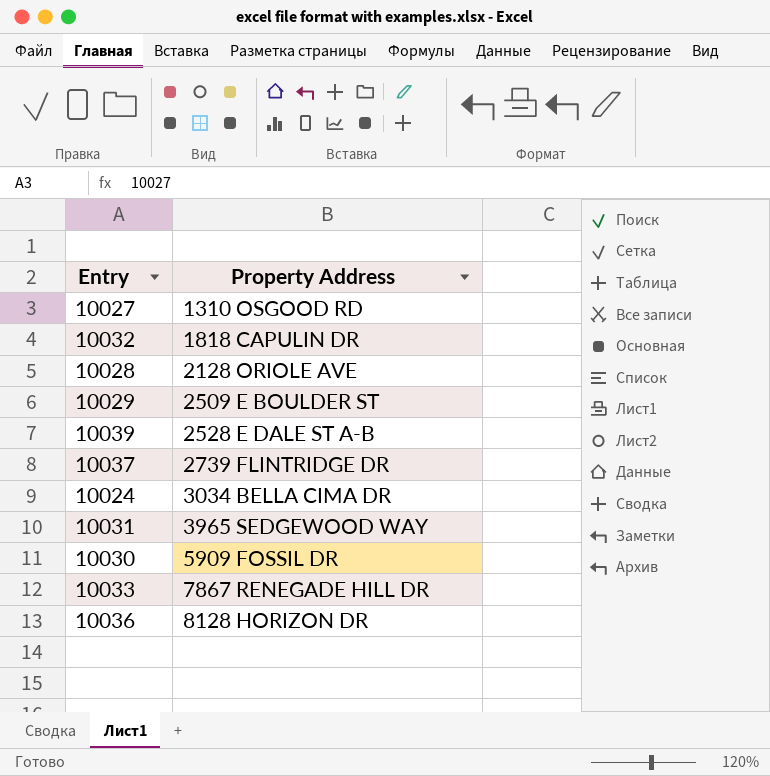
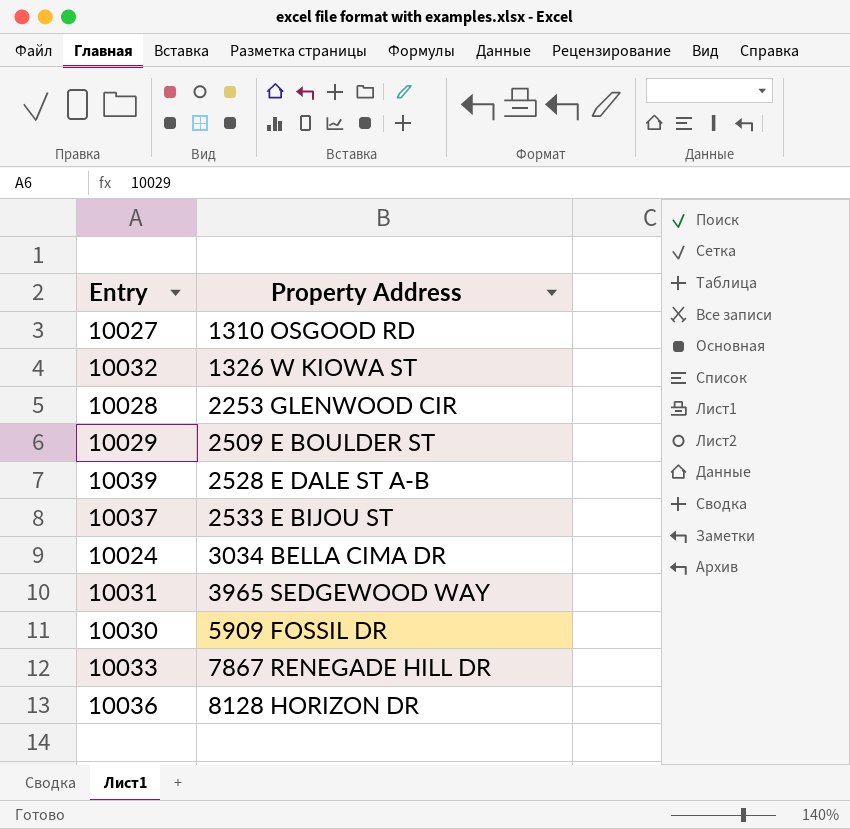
10032 | Property Address: 1818 CAPULIN DR -> 1326 W KIOWA ST
10028 | Property Address: 2128 ORIOLE AVE -> 2253 GLENWOOD CIR
10037 | Property Address: 2739 FLINTRIDGE DR -> 2533 E BIJOU ST

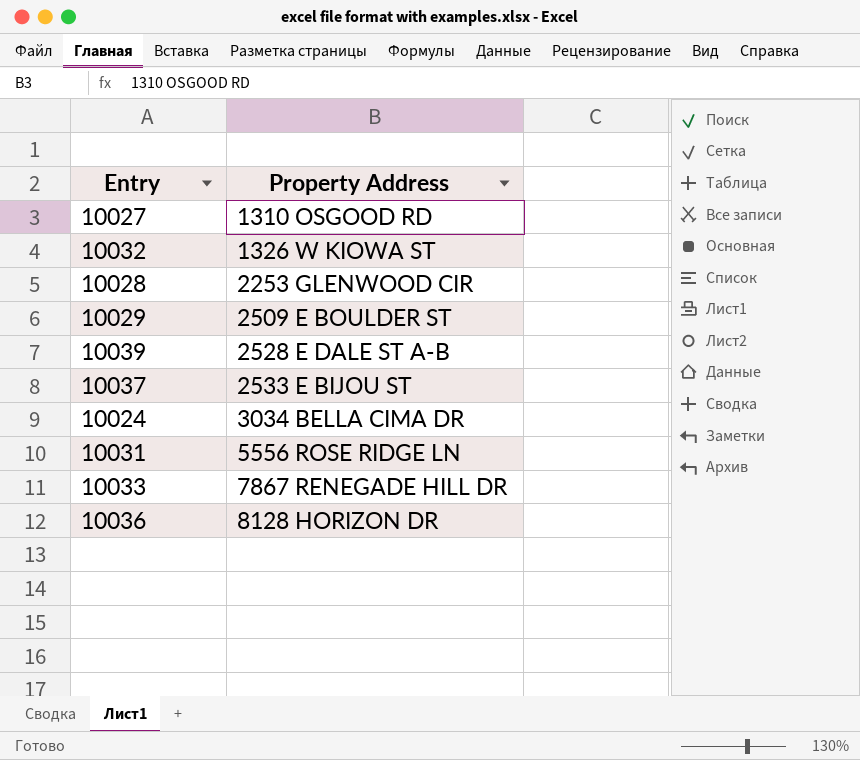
row 10030: 5909 FOSSIL DR -> none
10031 | Property Address: 3965 SEDGEWOOD WAY -> 5556 ROSE RIDGE LN

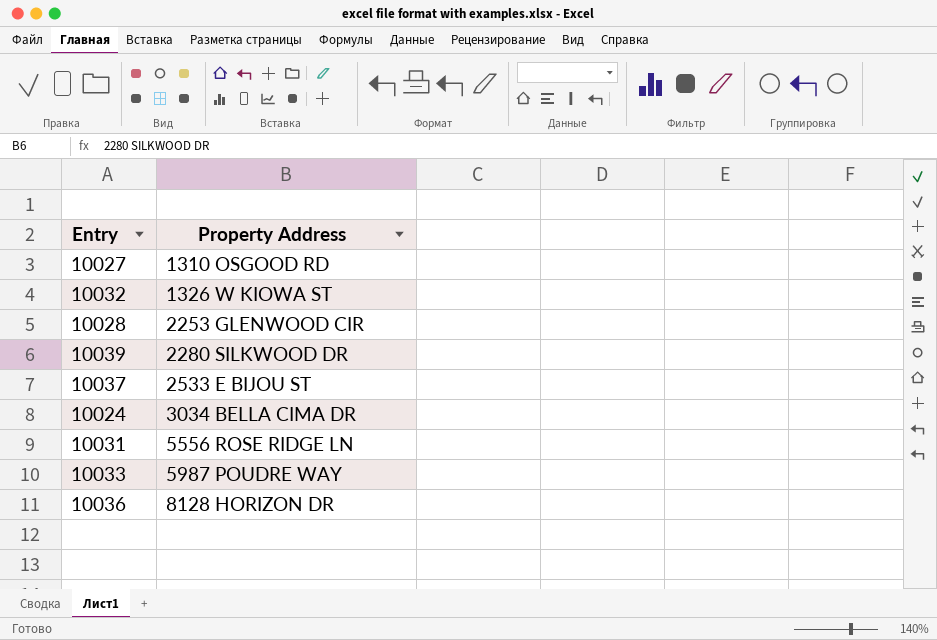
row 10029: 2509 E BOULDER ST -> none
10039 | Property Address: 2528 E DALE ST A-B -> 2280 SILKWOOD DR
10033 | Property Address: 7867 RENEGADE HILL DR -> 5987 POUDRE WAY

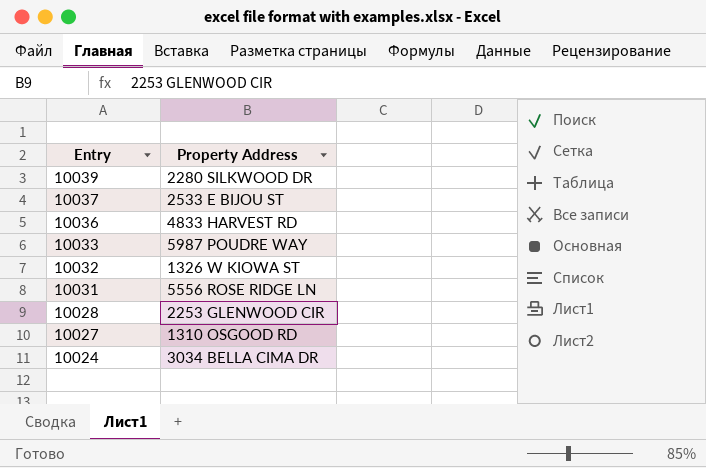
row order: Property Address ascending -> Entry descending
10036 | Property Address: 8128 HORIZON DR -> 4833 HARVEST RD

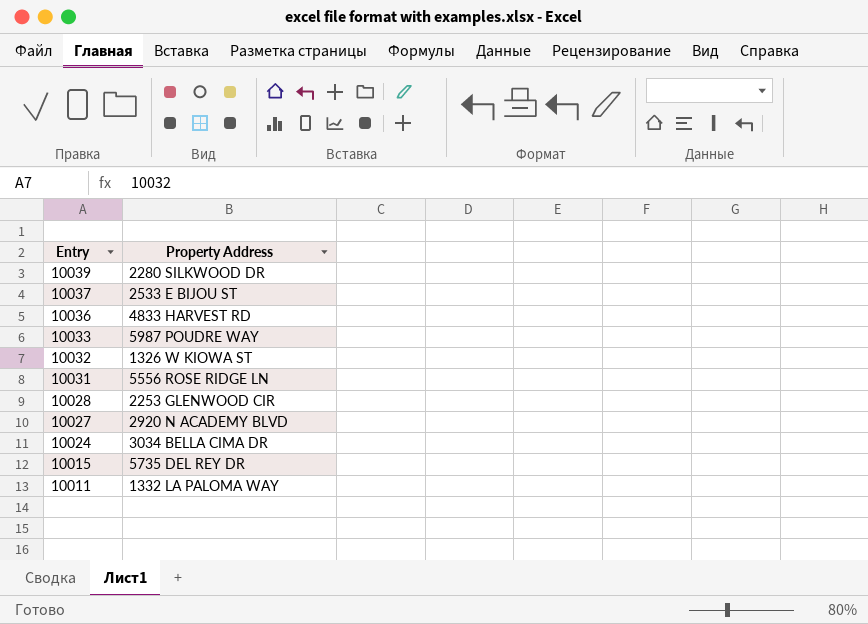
10027 | Property Address: 1310 OSGOOD RD -> 2920 N ACADEMY BLVD
row 10015: none -> 5735 DEL REY DR
row 10011: none -> 1332 LA PALOMA WAY

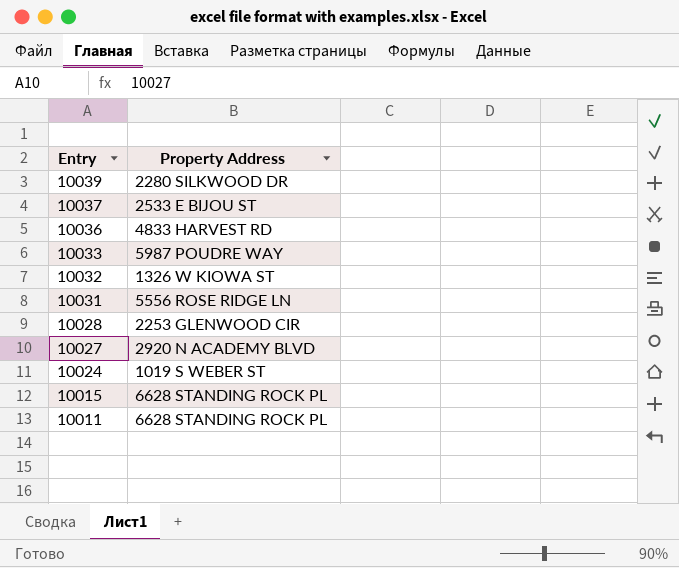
10024 | Property Address: 3034 BELLA CIMA DR -> 1019 S WEBER ST
10015 | Property Address: 5735 DEL REY DR -> 6628 STANDING ROCK PL
10011 | Property Address: 1332 LA PALOMA WAY -> 6628 STANDING ROCK PL

